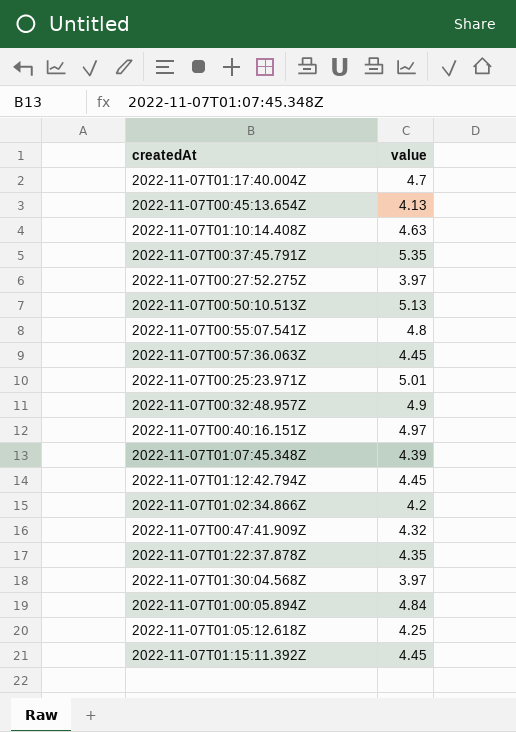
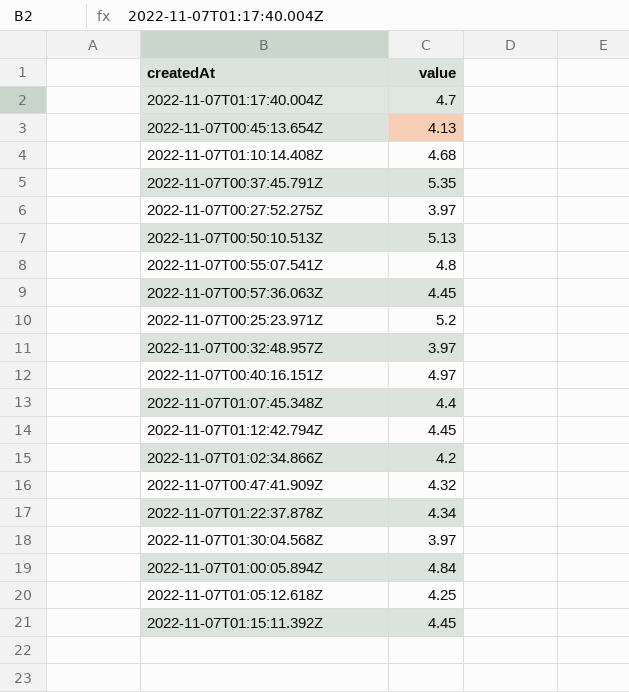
2022-11-07T01:10:14.408Z | value: 4.63 -> 4.68
2022-11-07T00:25:23.971Z | value: 5.01 -> 5.2
2022-11-07T00:32:48.957Z | value: 4.9 -> 3.97
2022-11-07T01:07:45.348Z | value: 4.39 -> 4.4
2022-11-07T01:22:37.878Z | value: 4.35 -> 4.34

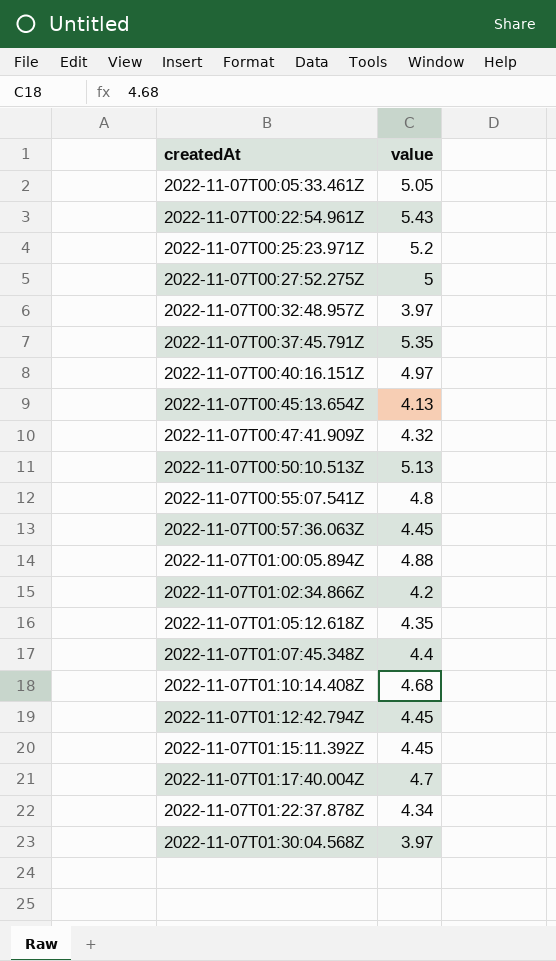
row order: none -> createdAt ascending
row 2022-11-07T00:05:33.461Z: none -> 5.05
row 2022-11-07T00:22:54.961Z: none -> 5.43
2022-11-07T00:27:52.275Z | value: 3.97 -> 5
2022-11-07T01:00:05.894Z | value: 4.84 -> 4.88
2022-11-07T01:05:12.618Z | value: 4.25 -> 4.35

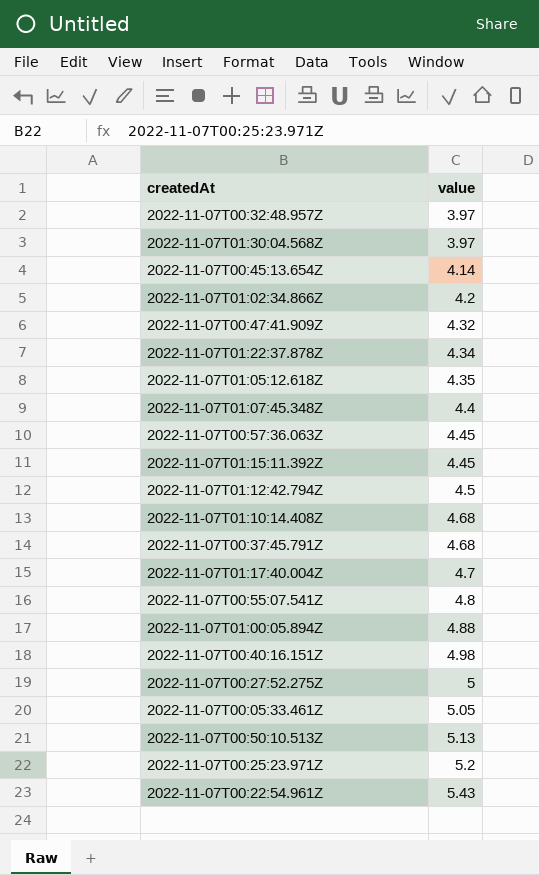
row order: createdAt ascending -> value ascending
2022-11-07T00:45:13.654Z | value: 4.13 -> 4.14
2022-11-07T01:12:42.794Z | value: 4.45 -> 4.5
2022-11-07T00:37:45.791Z | value: 5.35 -> 4.68
2022-11-07T00:40:16.151Z | value: 4.97 -> 4.98

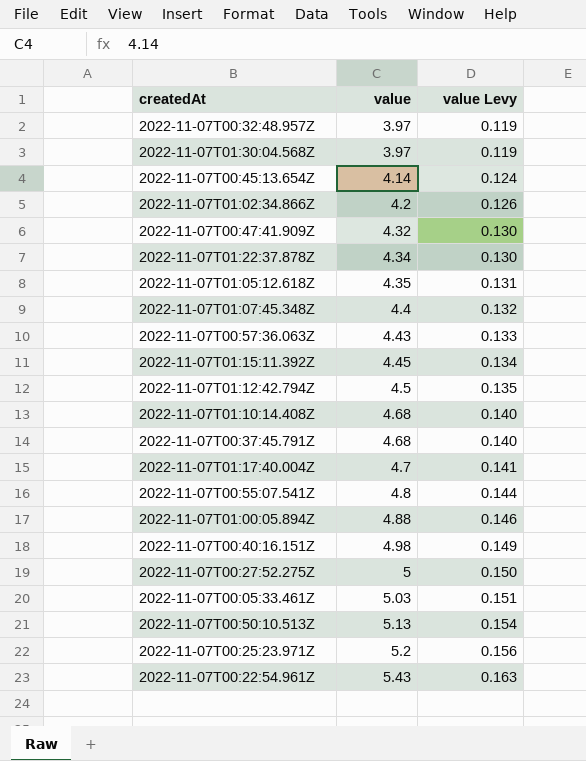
column value Levy | formula: none -> [value] * 0.03
2022-11-07T00:57:36.063Z | value: 4.45 -> 4.43
2022-11-07T00:05:33.461Z | value: 5.05 -> 5.03

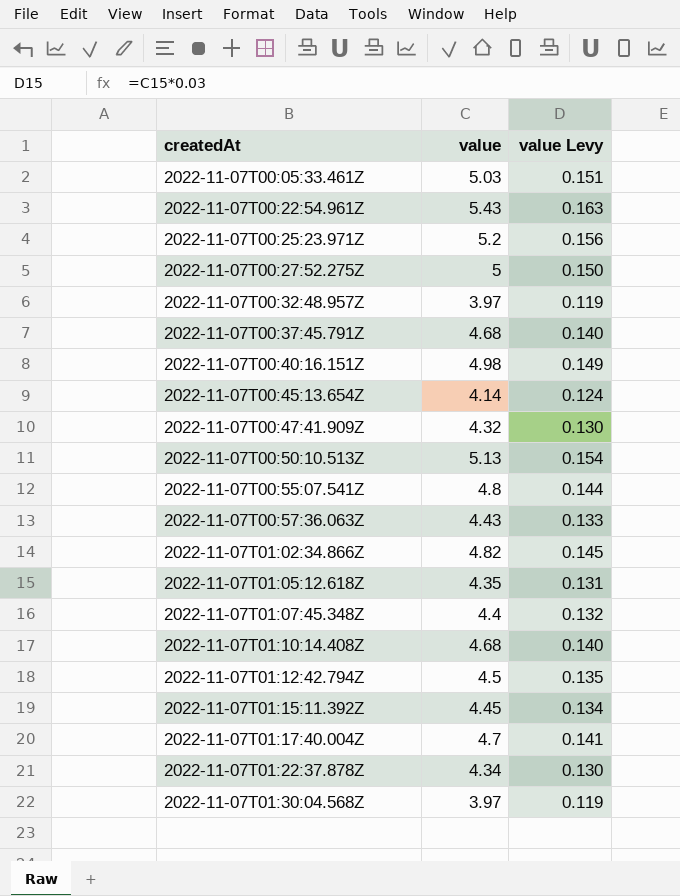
row order: value ascending -> createdAt ascending
row 2022-11-07T01:00:05.894Z: 4.88 | 0.146 -> none
2022-11-07T01:02:34.866Z | value: 4.2 -> 4.82
2022-11-07T01:02:34.866Z | value Levy: 0.126 -> 0.145

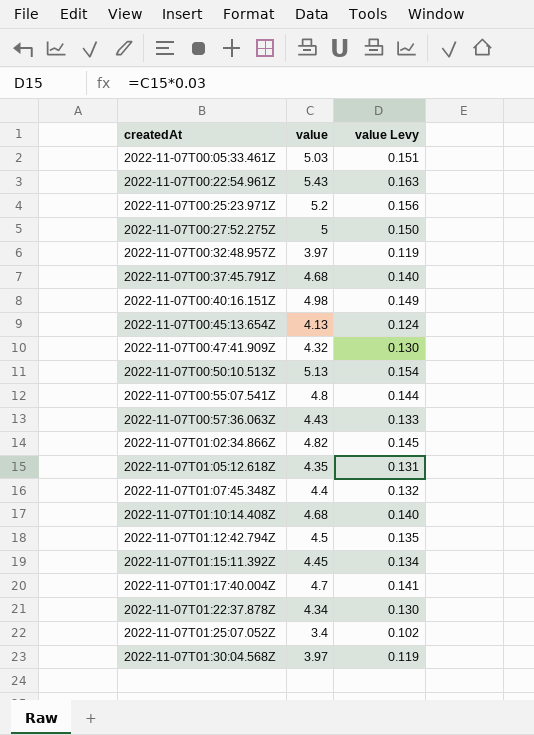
2022-11-07T00:45:13.654Z | value: 4.14 -> 4.13
row 2022-11-07T01:25:07.052Z: none -> 3.4 | 0.102

